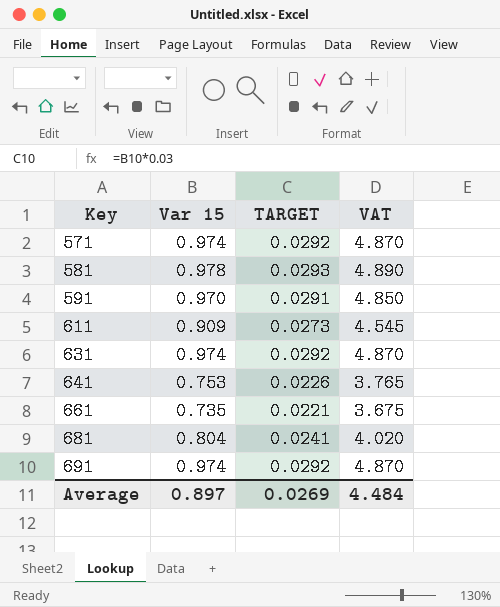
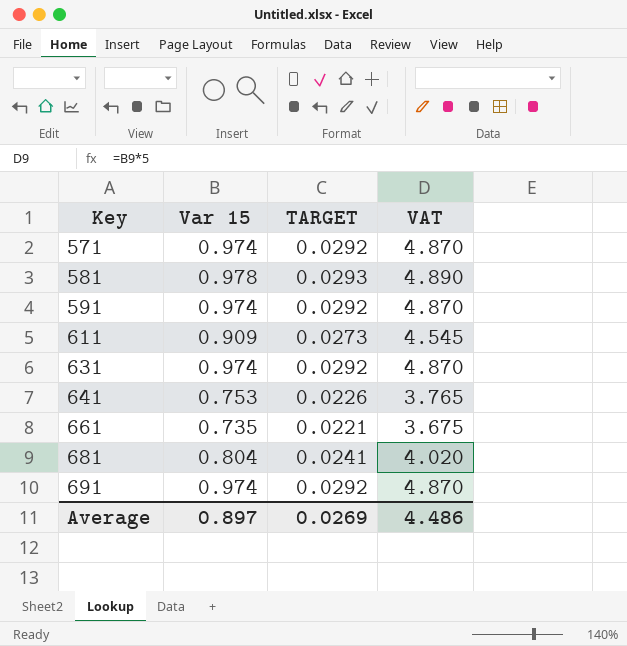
591 | Var 15: 0.970 -> 0.974
591 | TARGET: 0.0291 -> 0.0292
591 | VAT: 4.850 -> 4.870
Average | VAT: 4.484 -> 4.486

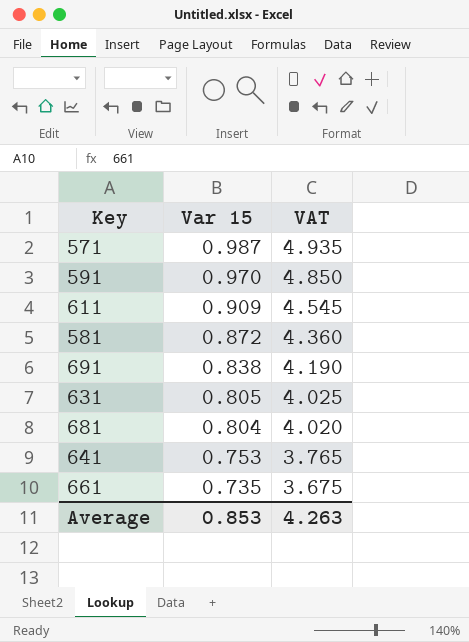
row order: Key ascending -> Var 15 descending
column TARGET | formula: [Var 15] * 0.03 -> none
571 | Var 15: 0.974 -> 0.987
571 | VAT: 4.870 -> 4.935
591 | Var 15: 0.974 -> 0.970
591 | VAT: 4.870 -> 4.850
581 | Var 15: 0.978 -> 0.872
581 | VAT: 4.890 -> 4.360
691 | Var 15: 0.974 -> 0.838
691 | VAT: 4.870 -> 4.190
631 | Var 15: 0.974 -> 0.805
631 | VAT: 4.870 -> 4.025
Average | Var 15: 0.897 -> 0.853
Average | VAT: 4.486 -> 4.263

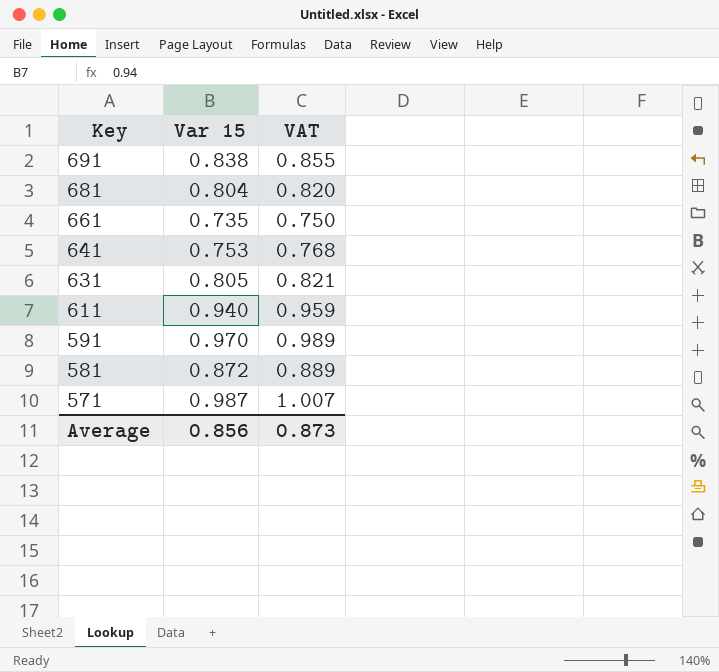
row order: Var 15 descending -> Key descending
column VAT | formula: [Var 15] * 5 -> [Var 15] * 1.02
611 | Var 15: 0.909 -> 0.940
Average | Var 15: 0.853 -> 0.856
Average | VAT: 4.263 -> 0.873

